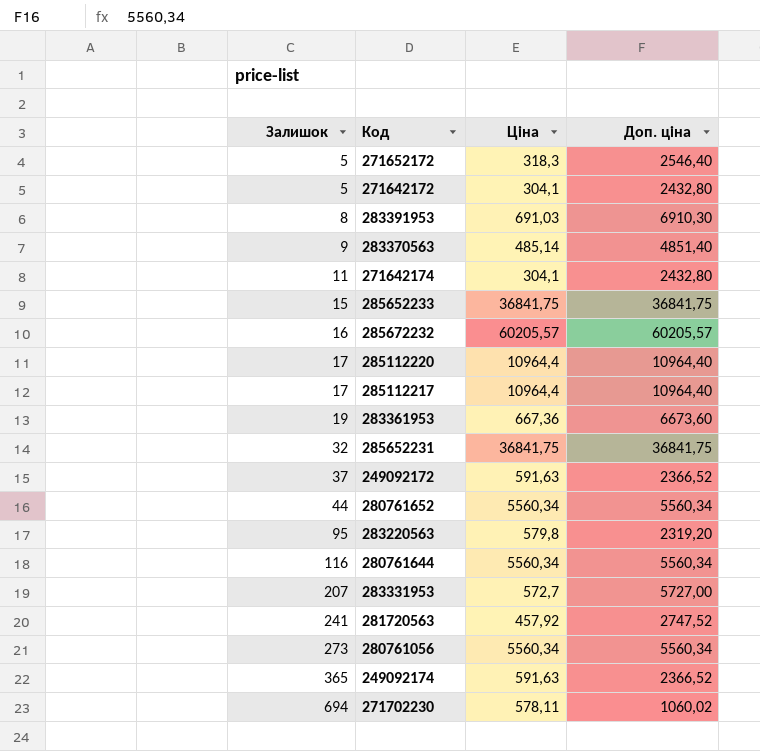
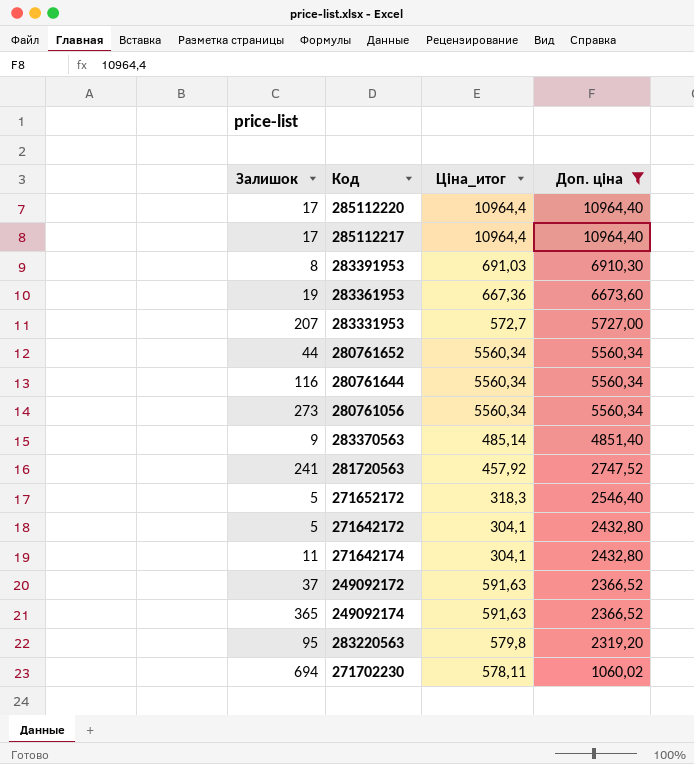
filter: none -> Доп. ціна <= 10964,40
row order: Залишок ascending -> Доп. ціна descending
column name: Ціна -> Ціна_итог

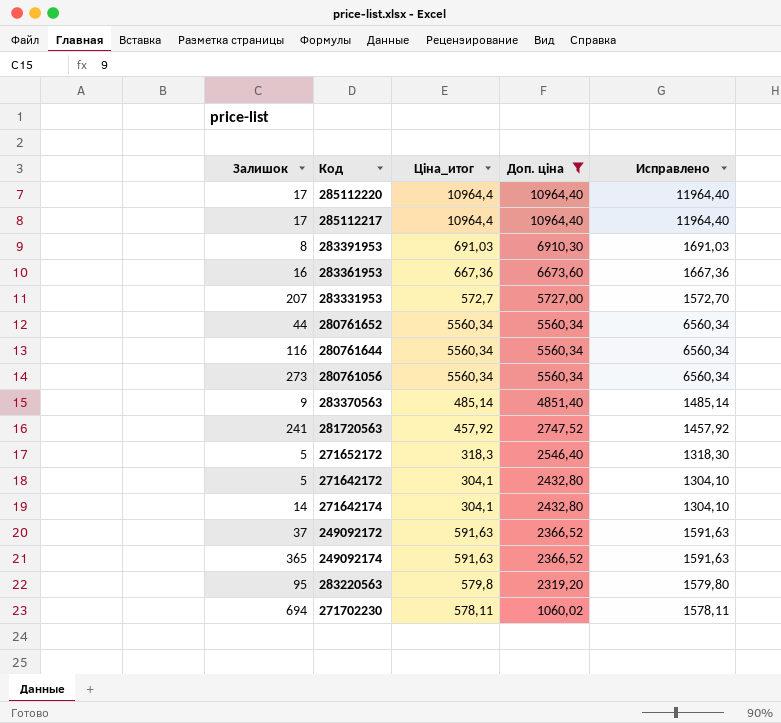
column Исправлено | formula: none -> [Ціна_итог] + 1000
283361953 | Залишок: 19 -> 16
271642174 | Залишок: 11 -> 14

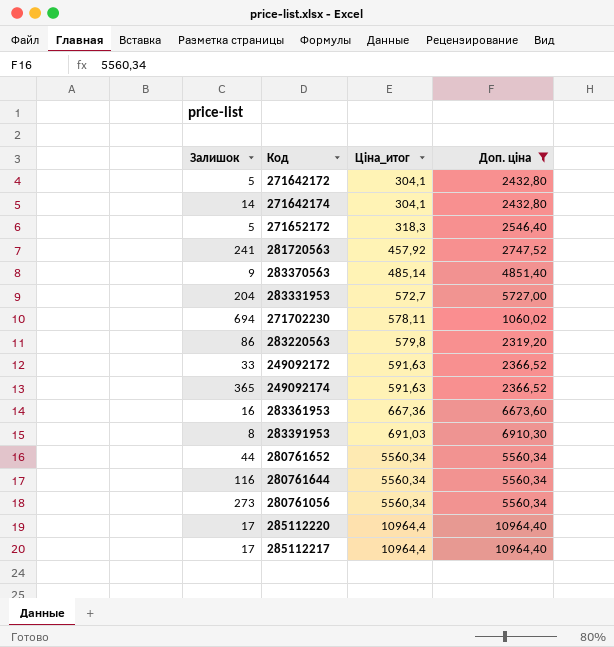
row order: Доп. ціна descending -> Ціна_итог ascending
column Исправлено | formula: [Ціна_итог] + 1000 -> none
283331953 | Залишок: 207 -> 204
283220563 | Залишок: 95 -> 86
249092172 | Залишок: 37 -> 33

